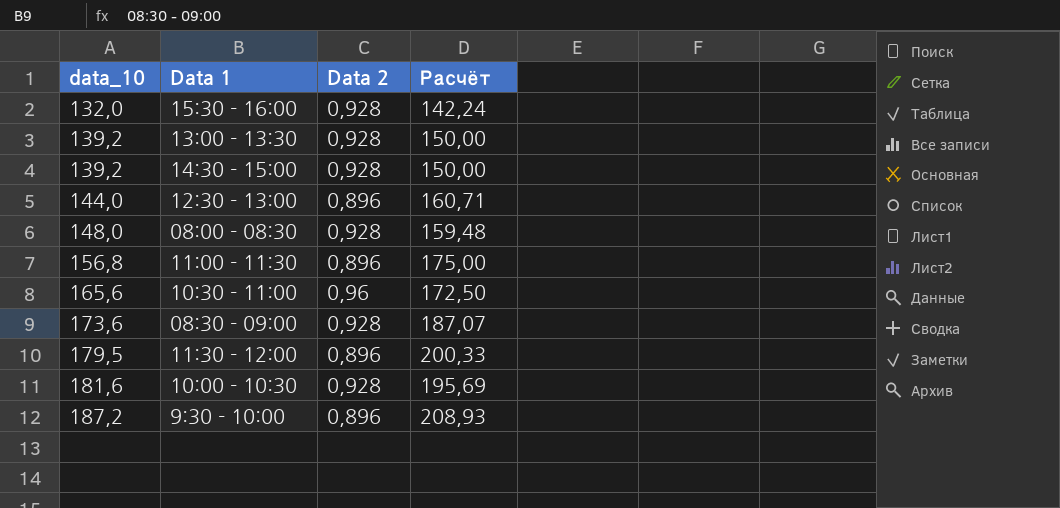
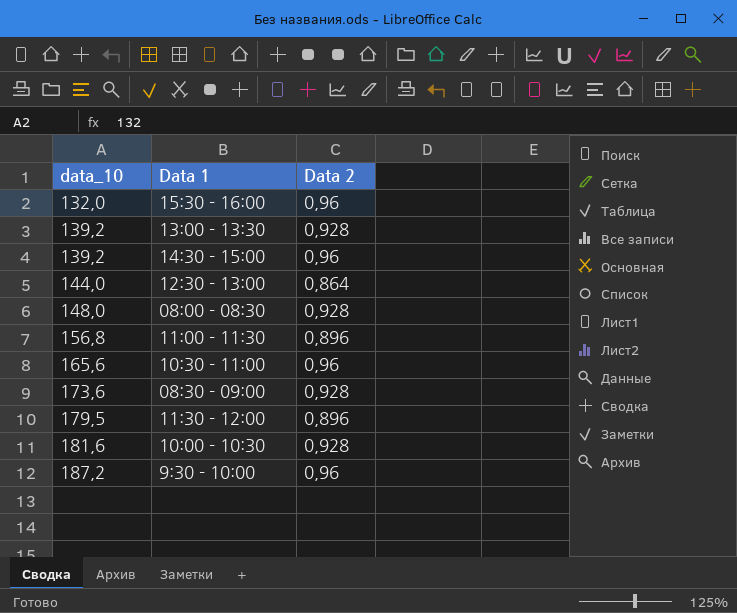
column Расчёт | formula: [data_10] / [Data 2] -> none
15:30 - 16:00 | Data 2: 0,928 -> 0,96
14:30 - 15:00 | Data 2: 0,928 -> 0,96
12:30 - 13:00 | Data 2: 0,896 -> 0,864
9:30 - 10:00 | Data 2: 0,896 -> 0,96

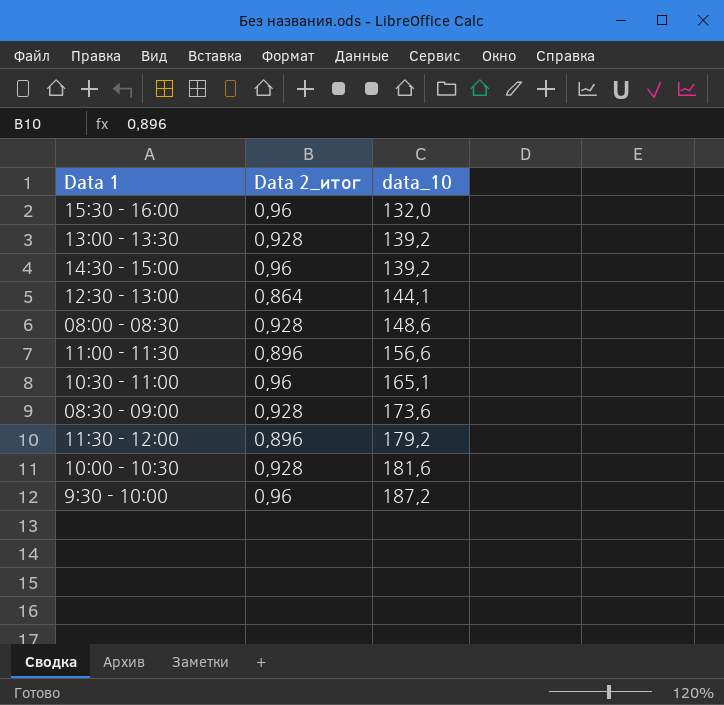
column name: Data 2 -> Data 2_итог
column data_10 | position: 1 -> 3
12:30 - 13:00 | data_10: 144,0 -> 144,1
08:00 - 08:30 | data_10: 148,0 -> 148,6
11:00 - 11:30 | data_10: 156,8 -> 156,6
10:30 - 11:00 | data_10: 165,6 -> 165,1
11:30 - 12:00 | data_10: 179,5 -> 179,2

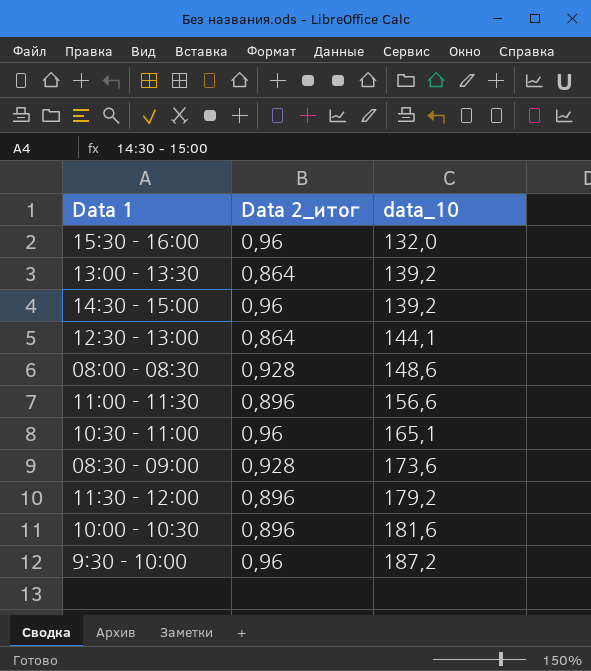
13:00 - 13:30 | Data 2_итог: 0,928 -> 0,864
10:00 - 10:30 | Data 2_итог: 0,928 -> 0,896

